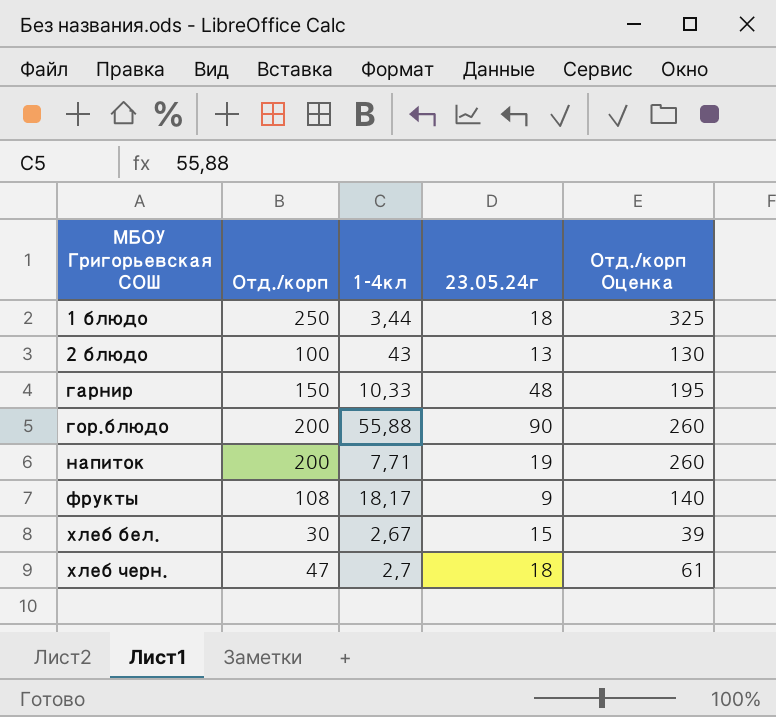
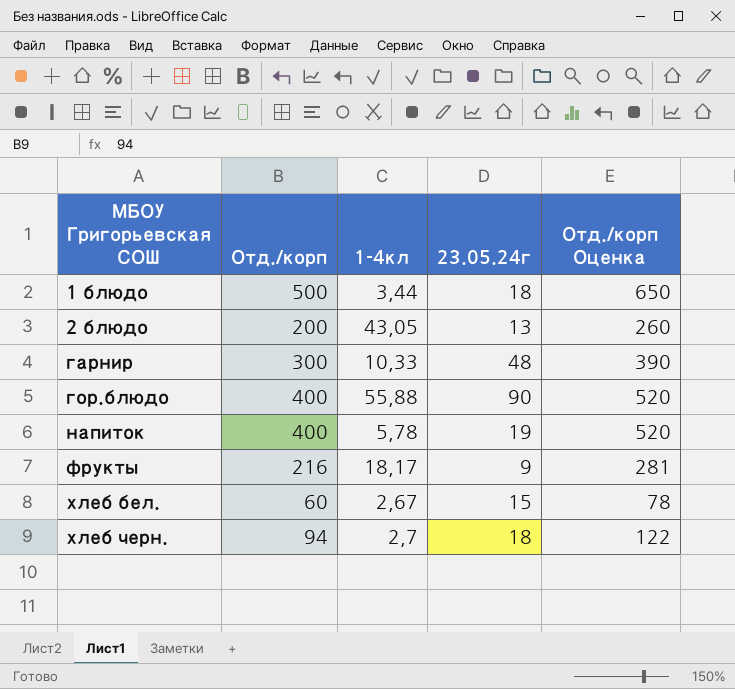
1 блюдо | Отд./корп: 250 -> 500
1 блюдо | Отд./корп Оценка: 325 -> 650
2 блюдо | Отд./корп: 100 -> 200
2 блюдо | 1-4кл: 43 -> 43,05
2 блюдо | Отд./корп Оценка: 130 -> 260
гарнир | Отд./корп: 150 -> 300
гарнир | Отд./корп Оценка: 195 -> 390
гор.блюдо | Отд./корп: 200 -> 400
гор.блюдо | Отд./корп Оценка: 260 -> 520
напиток | Отд./корп: 200 -> 400
напиток | 1-4кл: 7,71 -> 5,78
напиток | Отд./корп Оценка: 260 -> 520
фрукты | Отд./корп: 108 -> 216
фрукты | Отд./корп Оценка: 140 -> 281
хлеб бел. | Отд./корп: 30 -> 60
хлеб бел. | Отд./корп Оценка: 39 -> 78
хлеб черн. | Отд./корп: 47 -> 94
хлеб черн. | Отд./корп Оценка: 61 -> 122

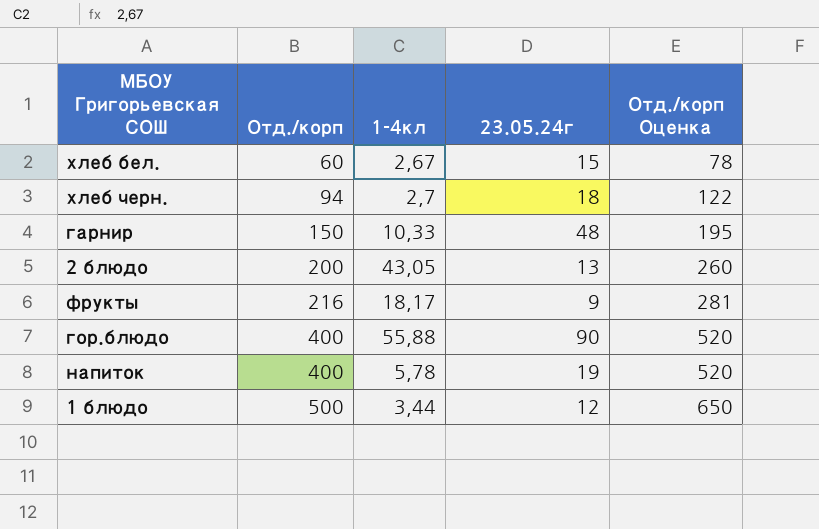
row order: МБОУ Григорьевская СОШ ascending -> Отд./корп ascending
гарнир | Отд./корп: 300 -> 150
гарнир | Отд./корп Оценка: 390 -> 195
1 блюдо | 23.05.24г: 18 -> 12

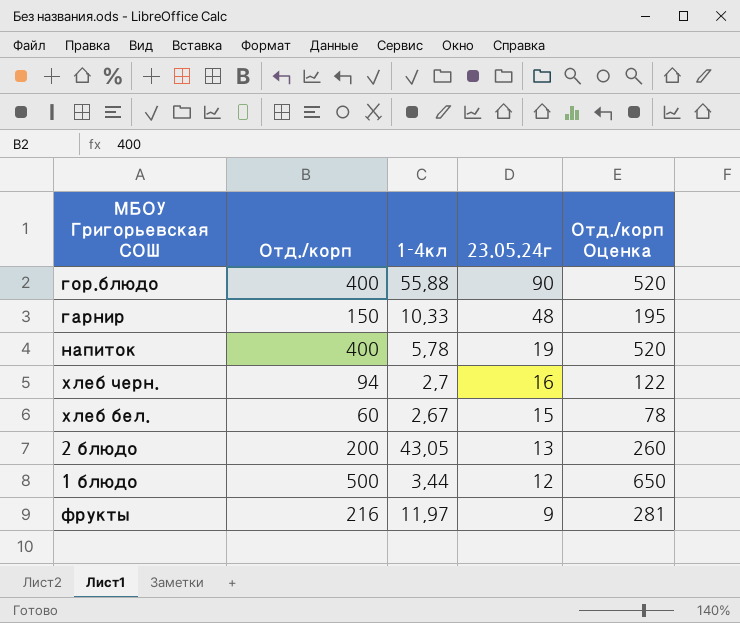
row order: Отд./корп ascending -> 23.05.24г descending
хлеб черн. | 23.05.24г: 18 -> 16
фрукты | 1-4кл: 18,17 -> 11,97

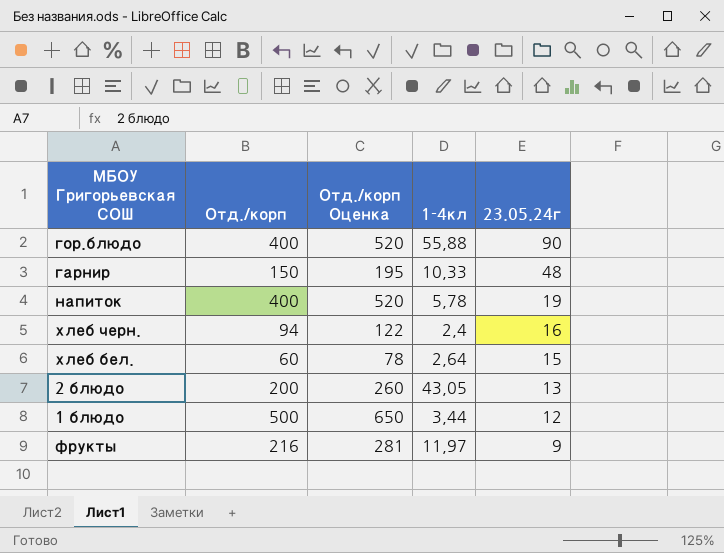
column Отд./корп Оценка | position: 5 -> 3
хлеб черн. | 1-4кл: 2,7 -> 2,4
хлеб бел. | 1-4кл: 2,67 -> 2,64

